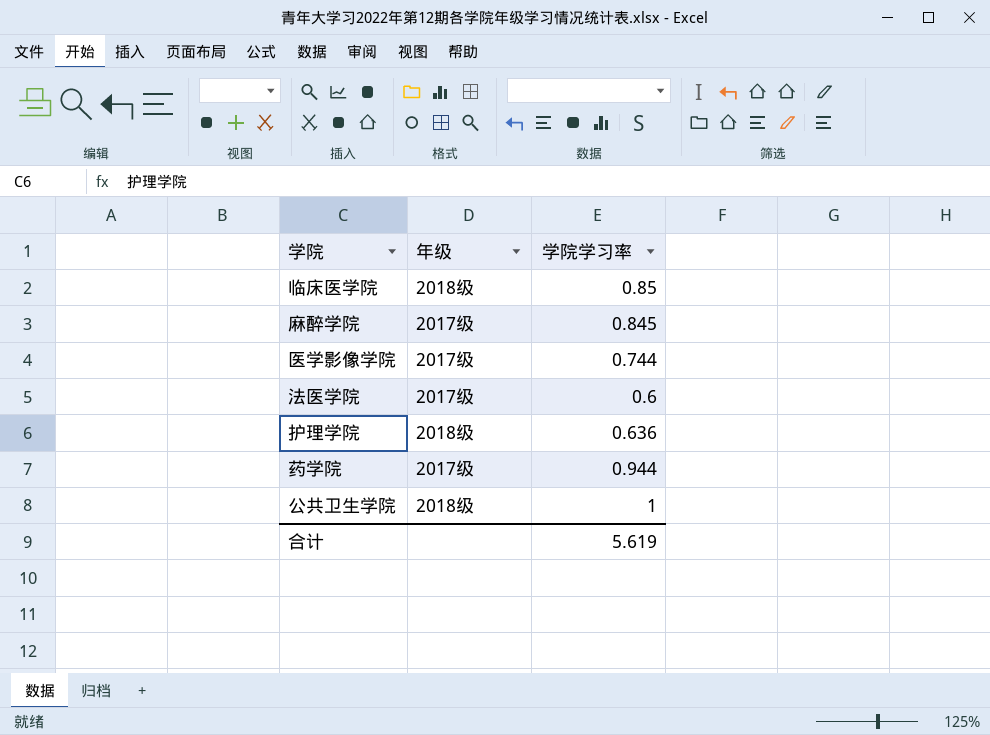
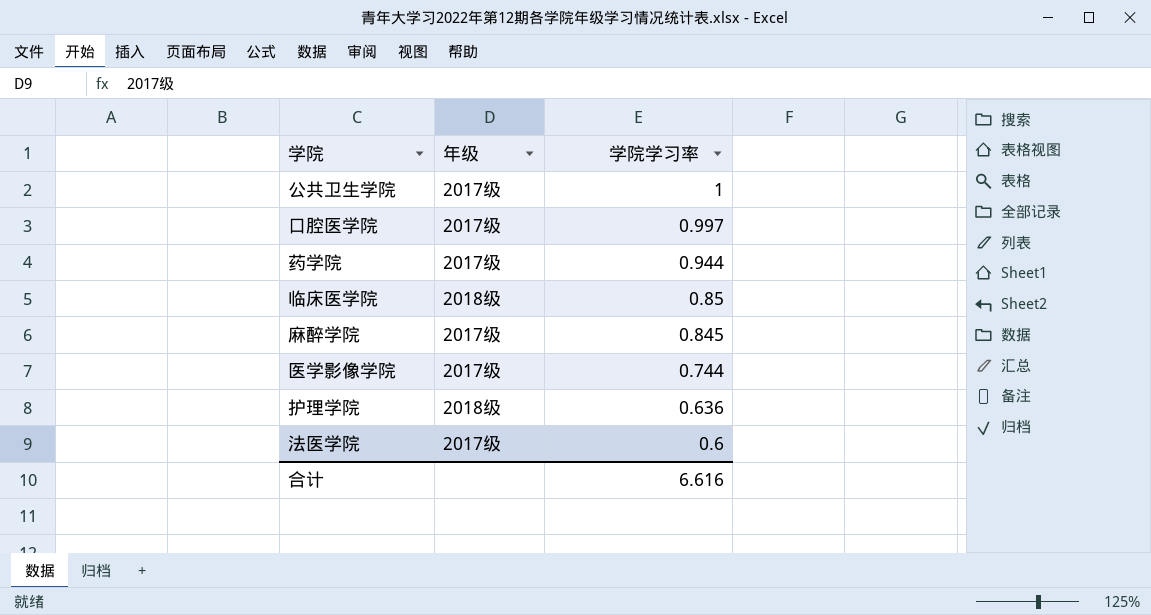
row order: none -> 学院学习率 descending
公共卫生学院 | 年级: 2018级 -> 2017级
row 口腔医学院: none -> 2017级 | 0.997
合计 | 学院学习率: 5.619 -> 6.616

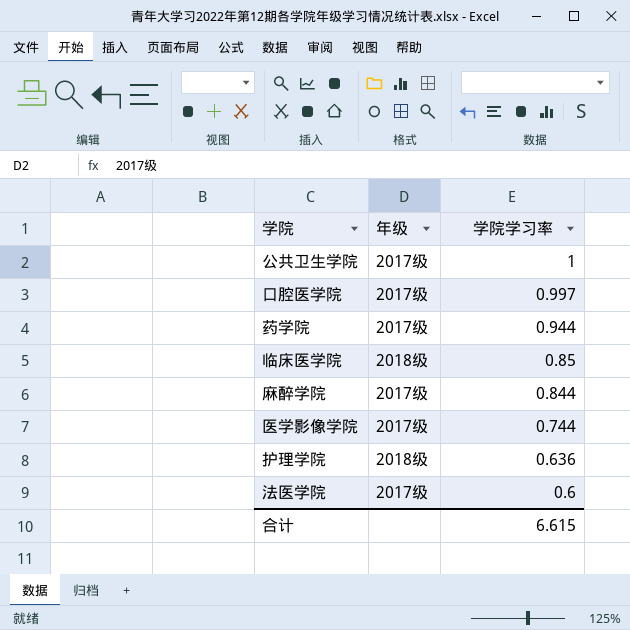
麻醉学院 | 学院学习率: 0.845 -> 0.844
合计 | 学院学习率: 6.616 -> 6.615

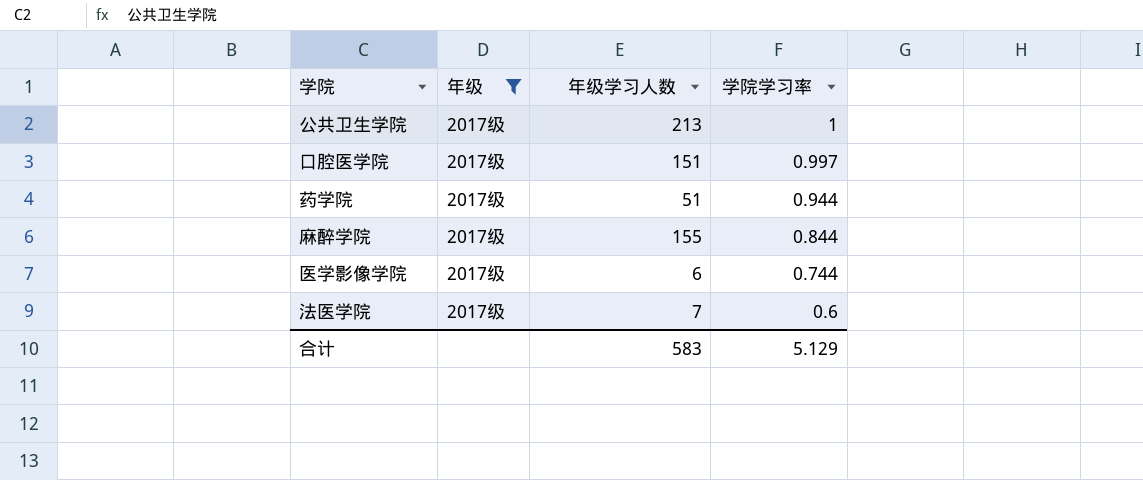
filter: none -> 年级 = 2017级
column 年级学习人数 | position: none -> 3
合计 | 学院学习率: 6.615 -> 5.129

